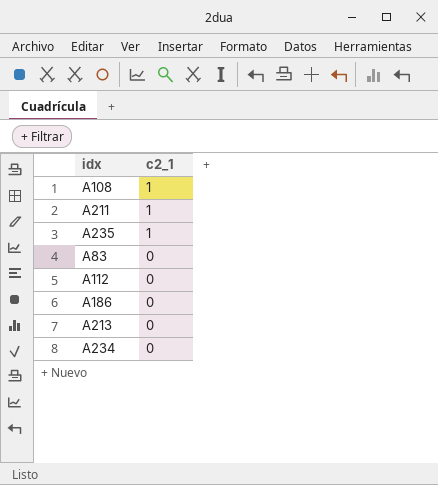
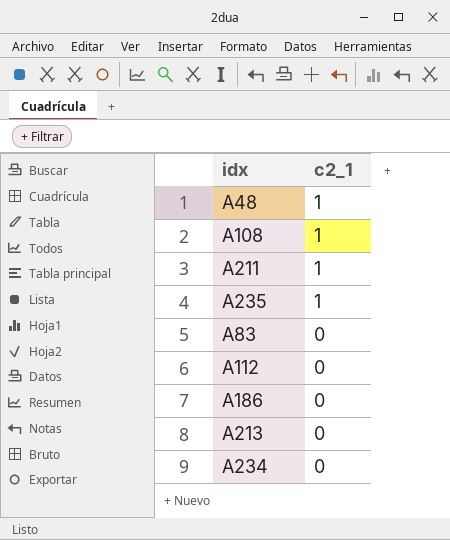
row A48: none -> 1

